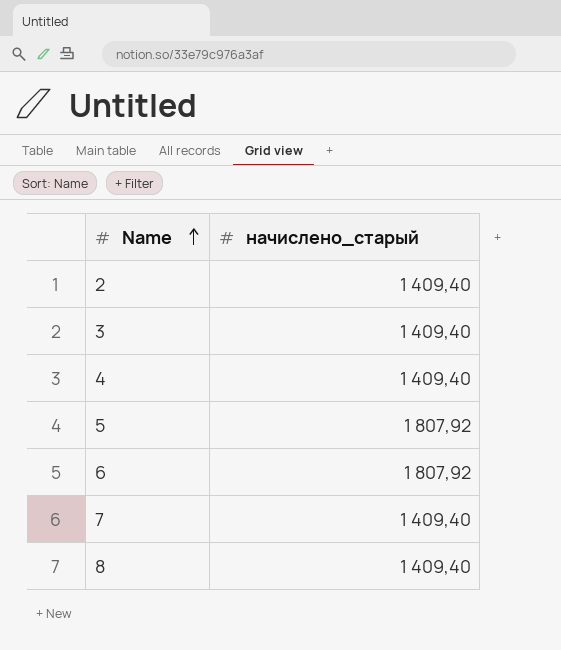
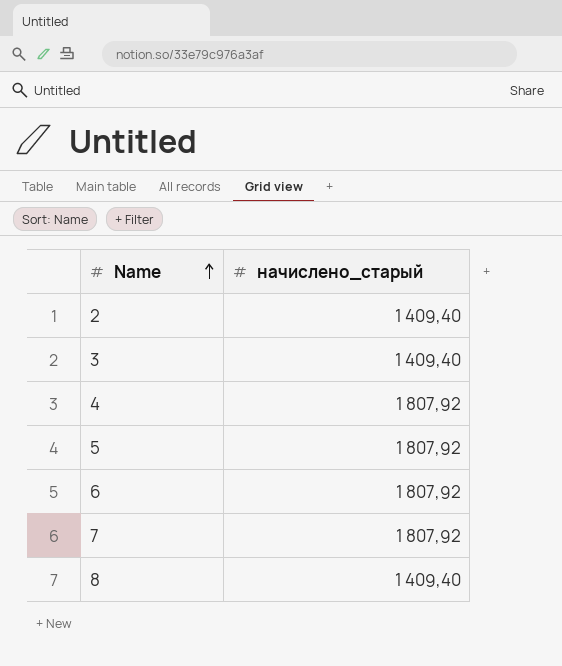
4 | начислено_старый: 1 409,40 -> 1 807,92
7 | начислено_старый: 1 409,40 -> 1 807,92

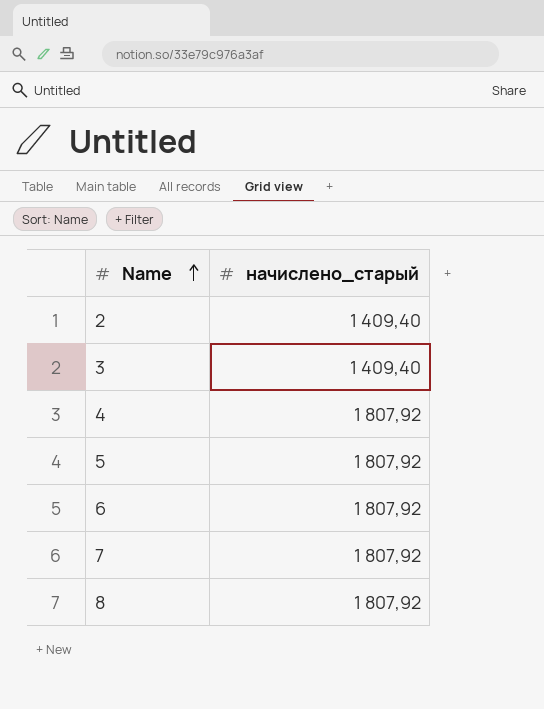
8 | начислено_старый: 1 409,40 -> 1 807,92

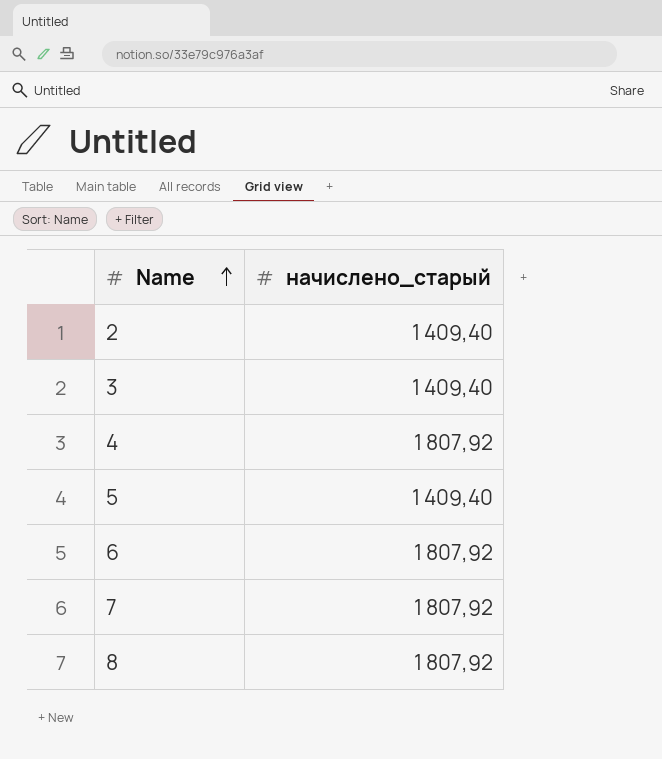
5 | начислено_старый: 1 807,92 -> 1 409,40

